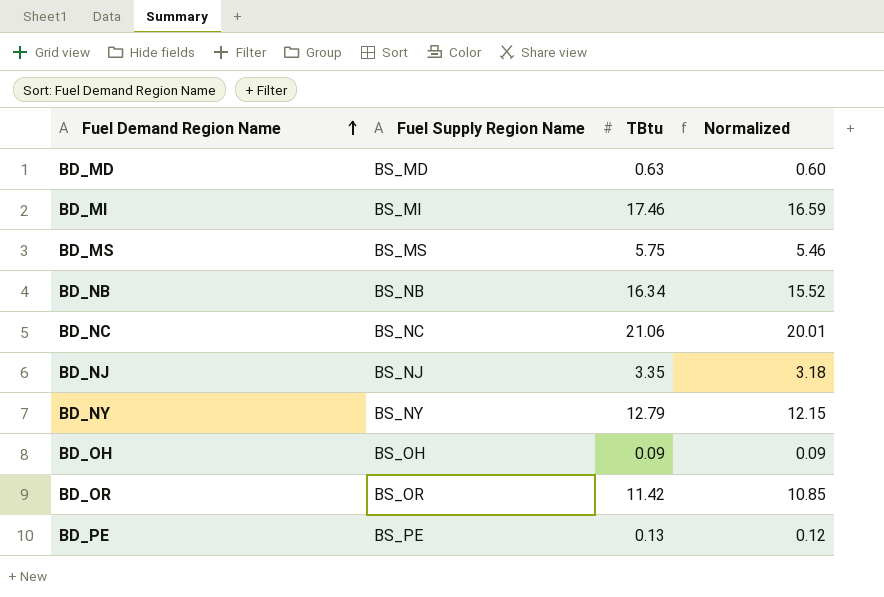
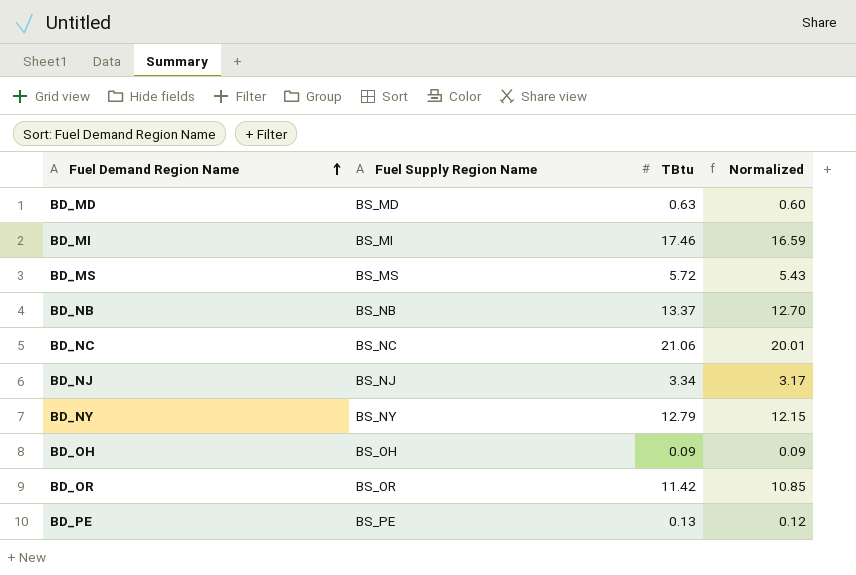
BD_MS | TBtu: 5.75 -> 5.72
BD_MS | Normalized: 5.46 -> 5.43
BD_NB | TBtu: 16.34 -> 13.37
BD_NB | Normalized: 15.52 -> 12.70
BD_NJ | TBtu: 3.35 -> 3.34
BD_NJ | Normalized: 3.18 -> 3.17

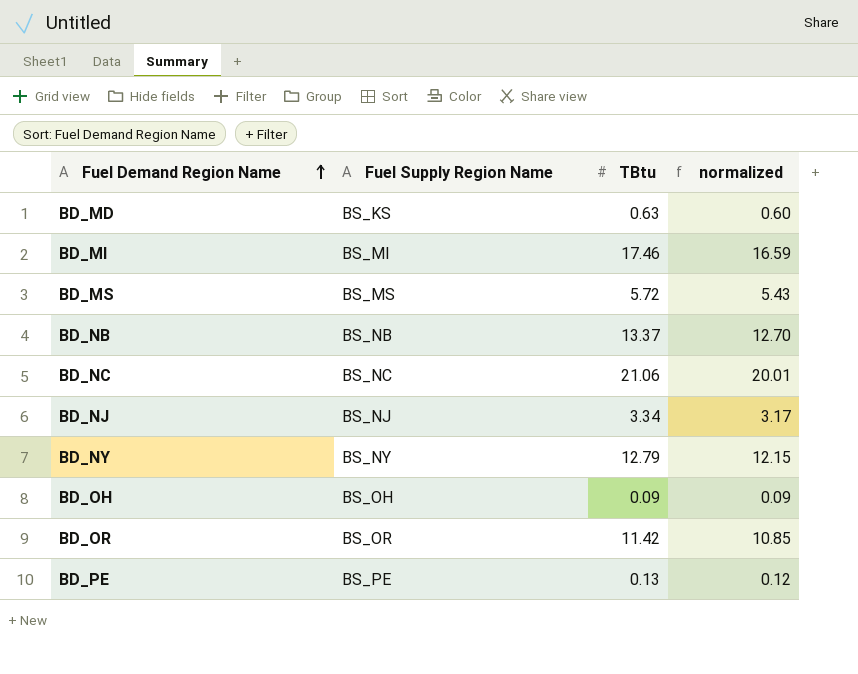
column name: Normalized -> normalized
BD_MD | Fuel Supply Region Name: BS_MD -> BS_KS

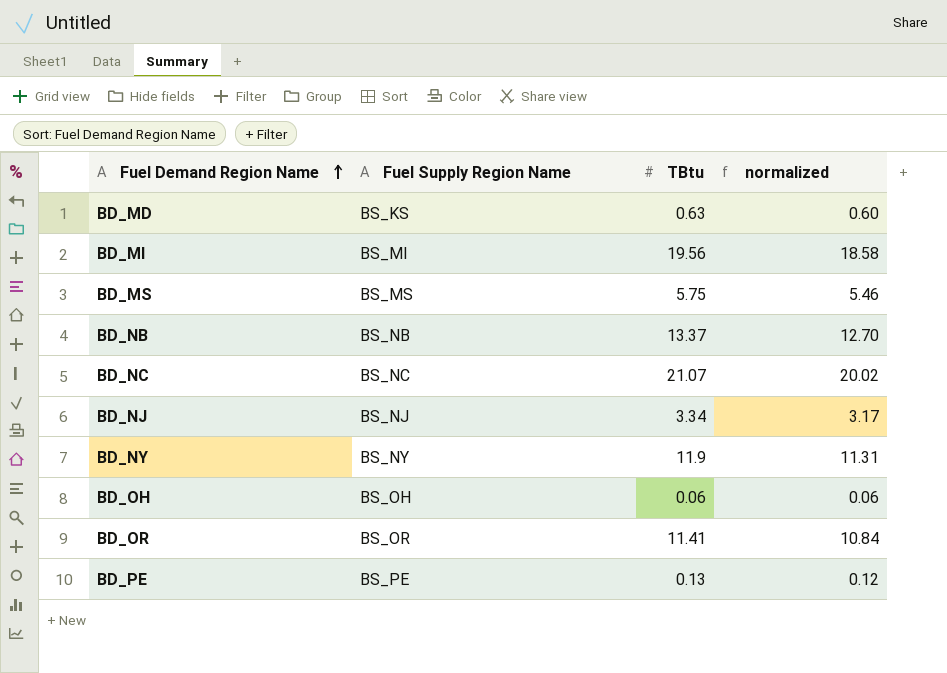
BD_MI | TBtu: 17.46 -> 19.56
BD_MI | normalized: 16.59 -> 18.58
BD_MS | TBtu: 5.72 -> 5.75
BD_MS | normalized: 5.43 -> 5.46
BD_NC | TBtu: 21.06 -> 21.07
BD_NC | normalized: 20.01 -> 20.02
BD_NY | TBtu: 12.79 -> 11.9
BD_NY | normalized: 12.15 -> 11.31
BD_OH | TBtu: 0.09 -> 0.06
BD_OH | normalized: 0.09 -> 0.06
BD_OR | TBtu: 11.42 -> 11.41
BD_OR | normalized: 10.85 -> 10.84

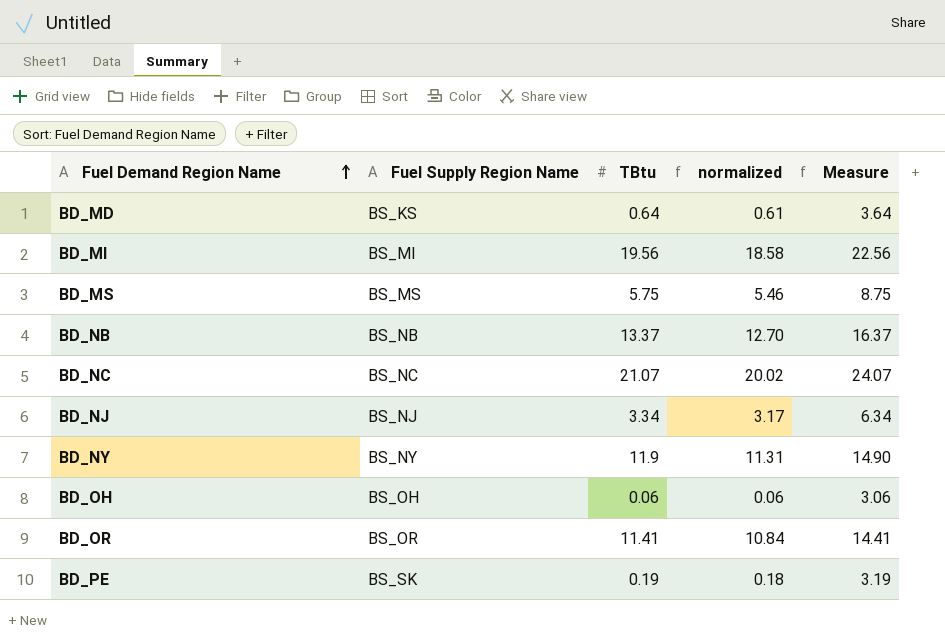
column Measure | formula: none -> [TBtu] + 3
BD_MD | TBtu: 0.63 -> 0.64
BD_MD | normalized: 0.60 -> 0.61
BD_PE | Fuel Supply Region Name: BS_PE -> BS_SK
BD_PE | TBtu: 0.13 -> 0.19
BD_PE | normalized: 0.12 -> 0.18

